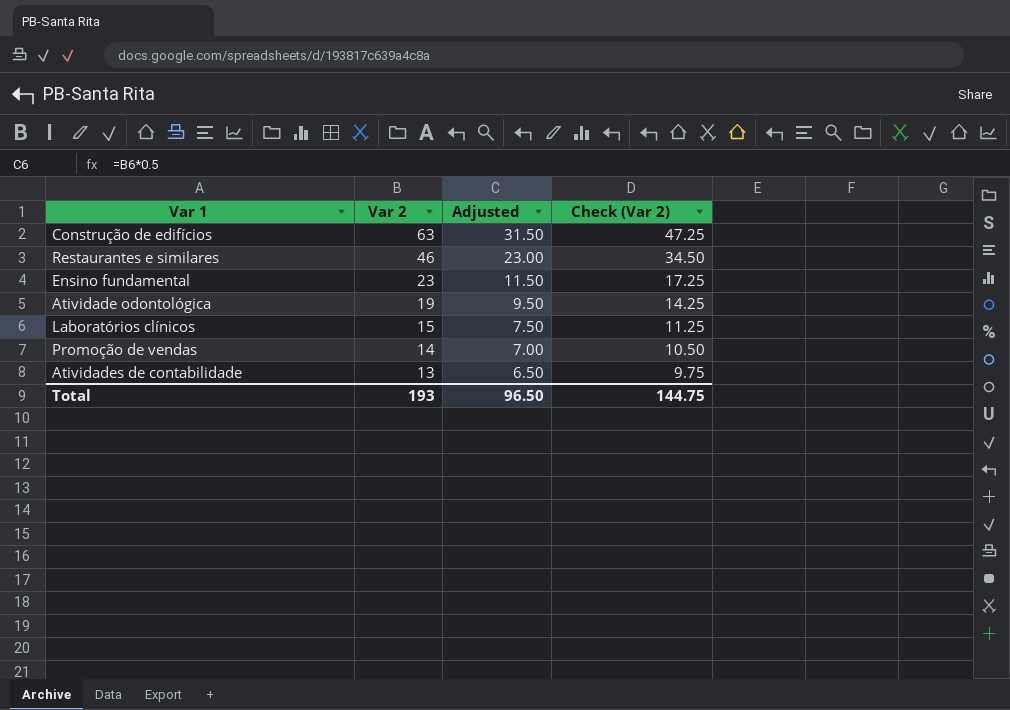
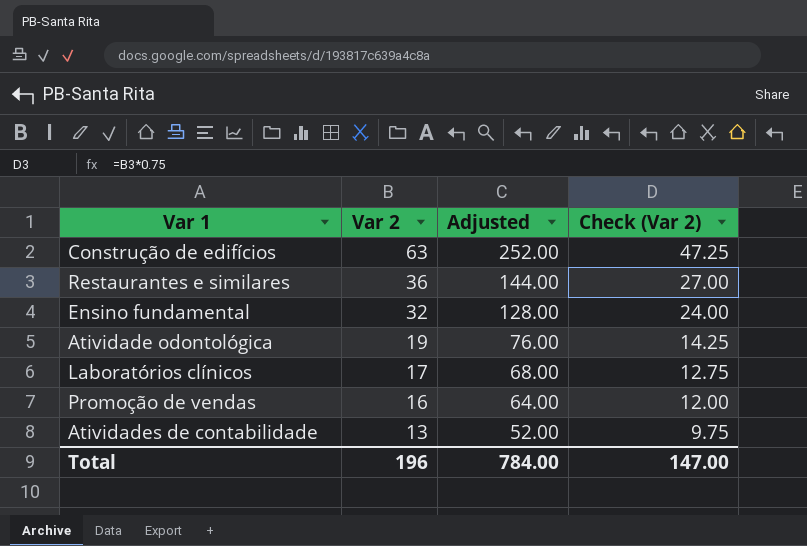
column Adjusted | formula: [Var 2] * 0.5 -> [Var 2] * 4
Restaurantes e similares | Var 2: 46 -> 36
Restaurantes e similares | Check (Var 2): 34.50 -> 27.00
Ensino fundamental | Var 2: 23 -> 32
Ensino fundamental | Check (Var 2): 17.25 -> 24.00
Laboratórios clínicos | Var 2: 15 -> 17
Laboratórios clínicos | Check (Var 2): 11.25 -> 12.75
Promoção de vendas | Var 2: 14 -> 16
Promoção de vendas | Check (Var 2): 10.50 -> 12.00
Total | Var 2: 193 -> 196
Total | Adjusted: 96.50 -> 784.00
Total | Check (Var 2): 144.75 -> 147.00

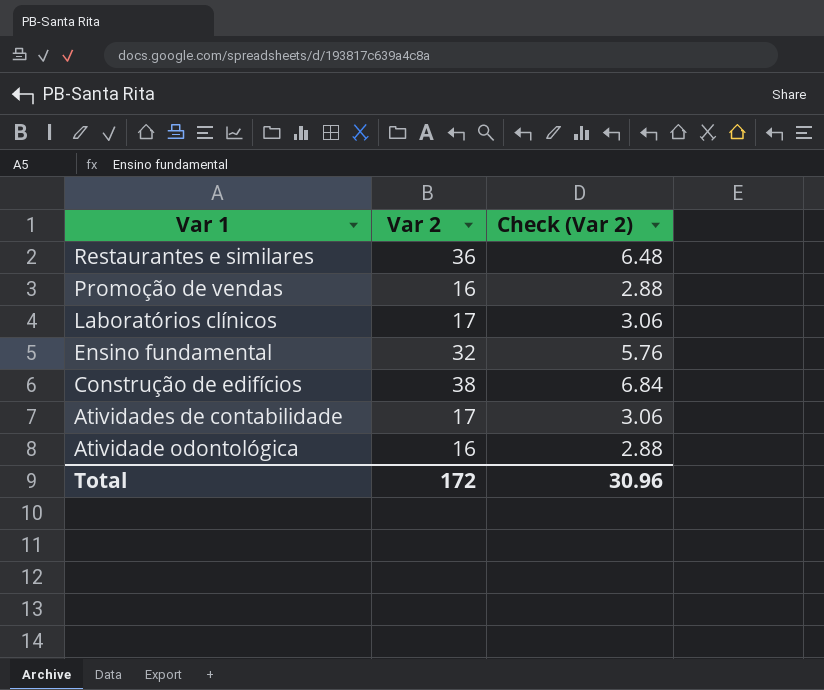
row order: Var 2 descending -> Var 1 descending
column Adjusted | formula: [Var 2] * 4 -> none
column Check (Var 2) | formula: [Var 2] * 0.75 -> [Var 2] * 0.18
Construção de edifícios | Var 2: 63 -> 38
Atividades de contabilidade | Var 2: 13 -> 17
Atividade odontológica | Var 2: 19 -> 16
Total | Var 2: 196 -> 172
Total | Check (Var 2): 147.00 -> 30.96

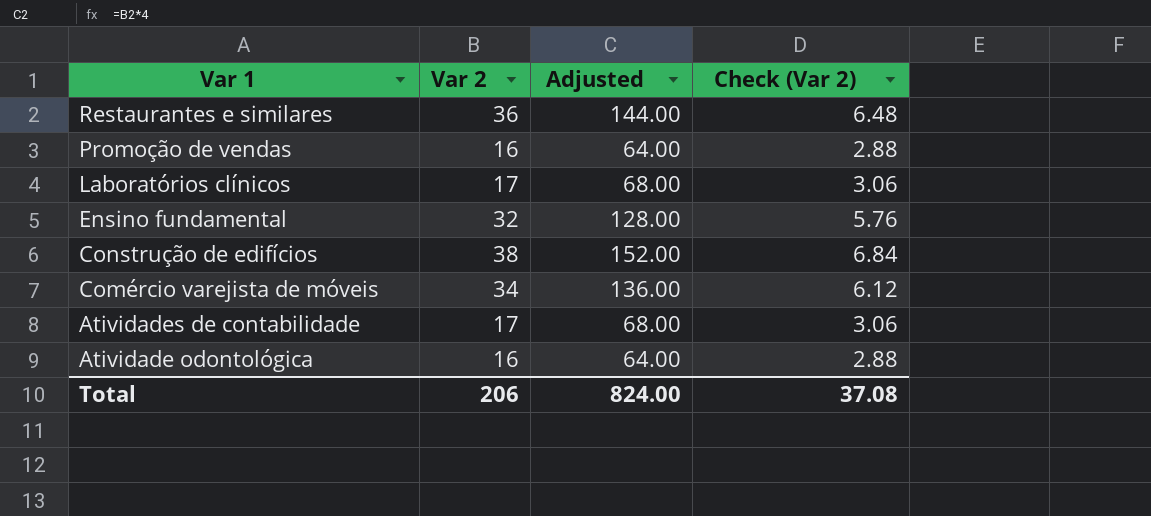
column Adjusted | formula: none -> [Var 2] * 4
row Comércio varejista de móveis: none -> 34 | 136.00 | 6.12
Total | Var 2: 172 -> 206
Total | Check (Var 2): 30.96 -> 37.08

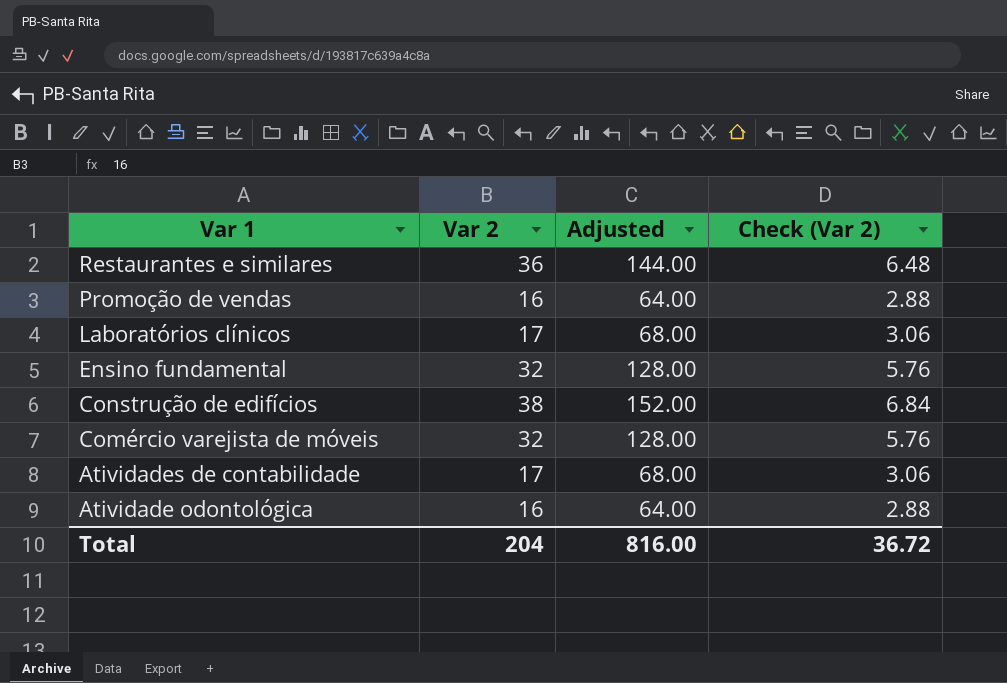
Comércio varejista de móveis | Var 2: 34 -> 32
Comércio varejista de móveis | Adjusted: 136.00 -> 128.00
Comércio varejista de móveis | Check (Var 2): 6.12 -> 5.76
Total | Var 2: 206 -> 204
Total | Adjusted: 824.00 -> 816.00
Total | Check (Var 2): 37.08 -> 36.72

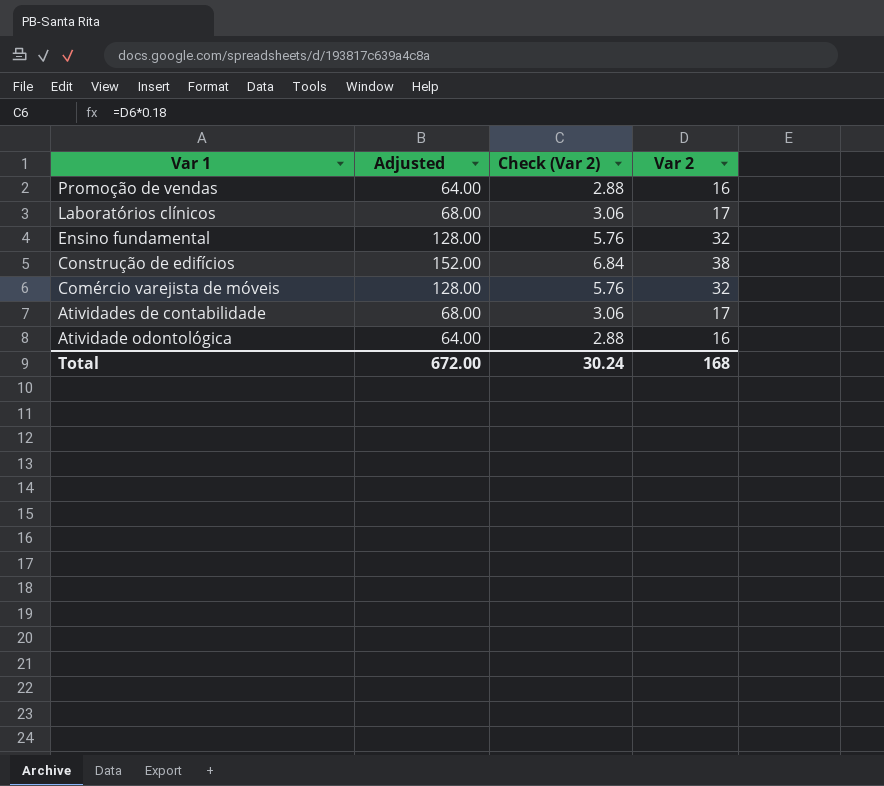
column Var 2 | position: 2 -> 4
row Restaurantes e similares: 36 | 144.00 | 6.48 -> none
Total | Adjusted: 816.00 -> 672.00
Total | Check (Var 2): 36.72 -> 30.24
Total | Var 2: 204 -> 168

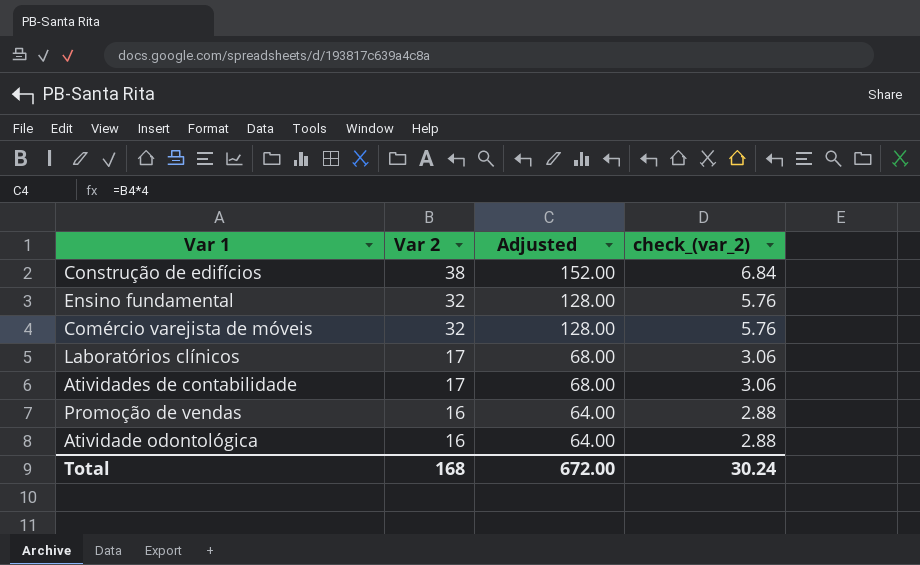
row order: Var 1 descending -> Var 2 descending
column Var 2 | position: 4 -> 2
column name: Check (Var 2) -> check_(var_2)

